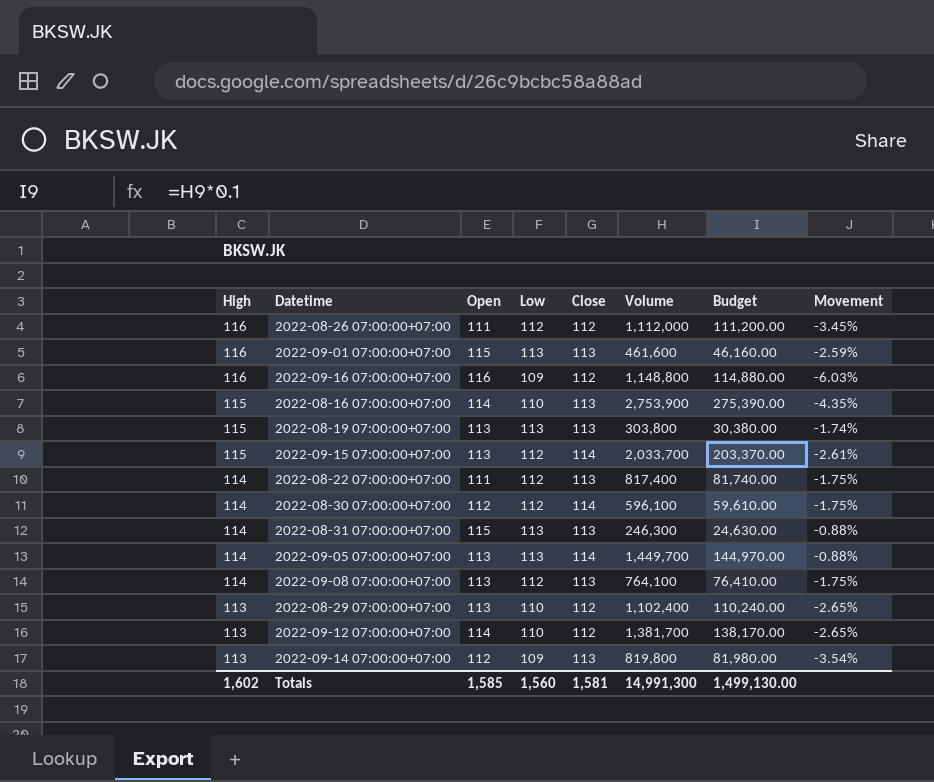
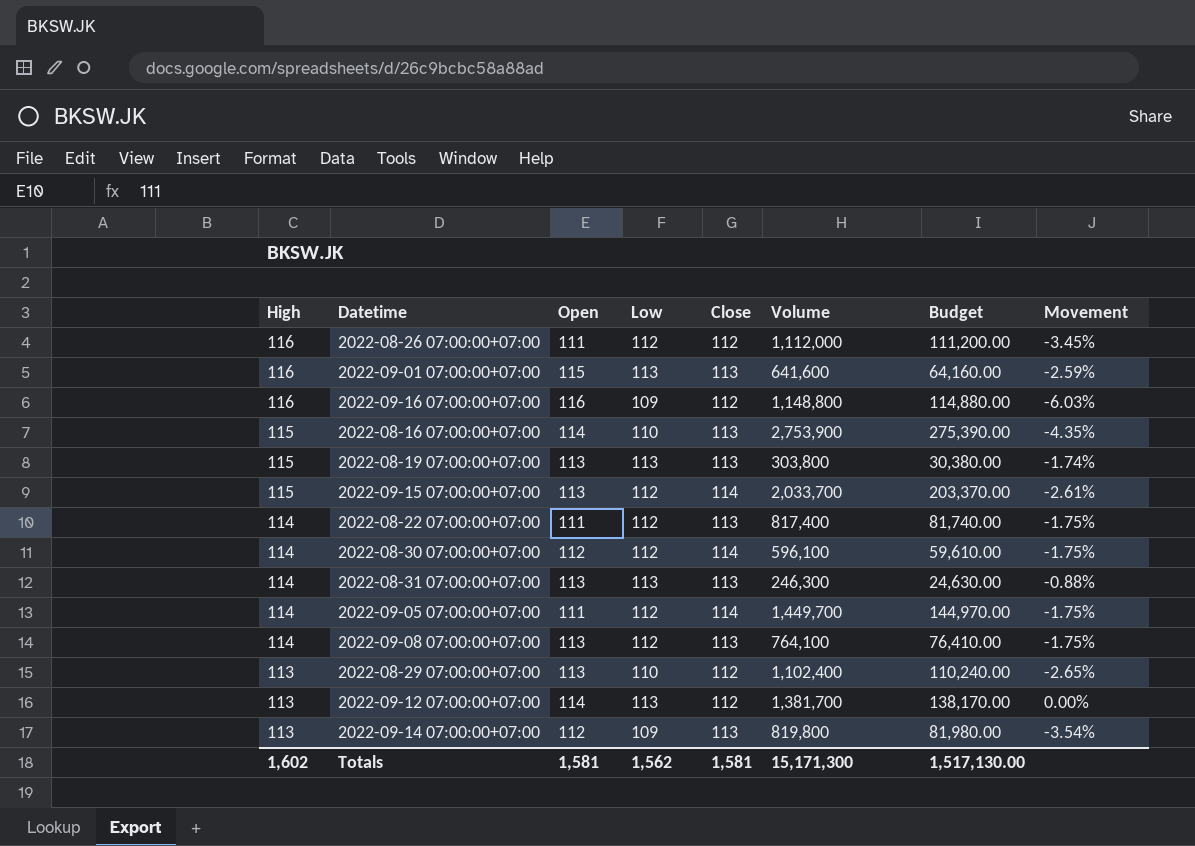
2022-09-01 07:00:00+07:00 | Volume: 461,600 -> 641,600
2022-09-01 07:00:00+07:00 | Budget: 46,160.00 -> 64,160.00
2022-08-31 07:00:00+07:00 | Open: 115 -> 113
2022-09-05 07:00:00+07:00 | Open: 113 -> 111
2022-09-05 07:00:00+07:00 | Low: 113 -> 112
2022-09-05 07:00:00+07:00 | Movement: -0.88% -> -1.75%
2022-09-12 07:00:00+07:00 | Low: 110 -> 113
2022-09-12 07:00:00+07:00 | Movement: -2.65% -> 0.00%
Totals | Open: 1,585 -> 1,581
Totals | Low: 1,560 -> 1,562
Totals | Volume: 14,991,300 -> 15,171,300
Totals | Budget: 1,499,130.00 -> 1,517,130.00

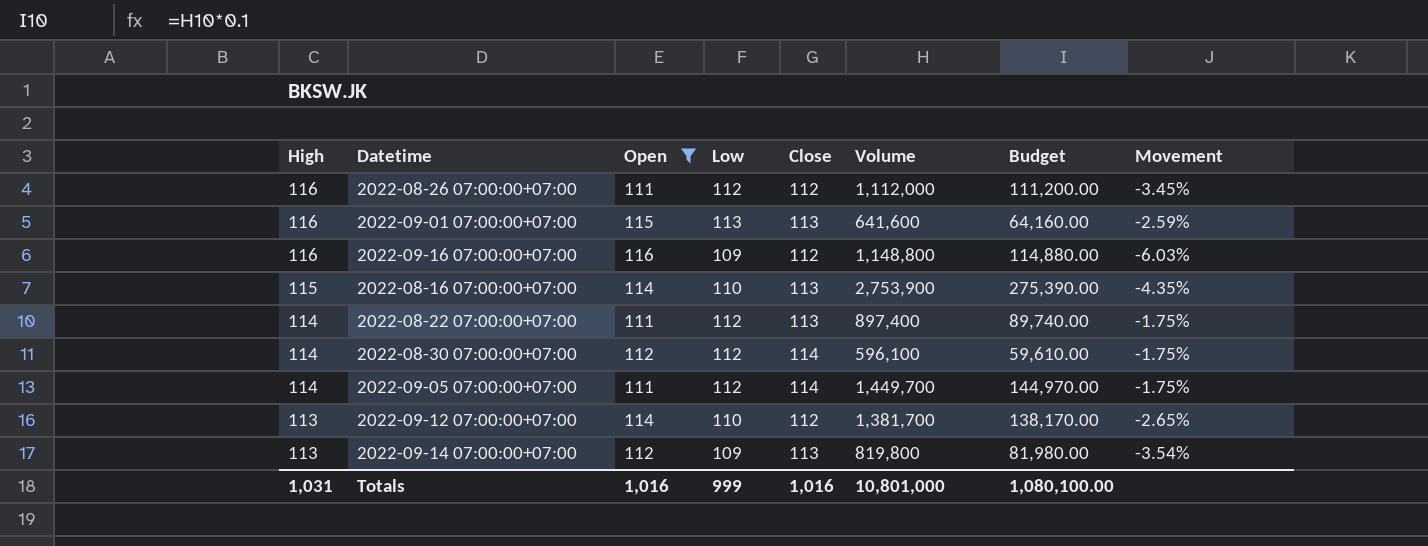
filter: none -> Open != 113
2022-08-22 07:00:00+07:00 | Volume: 817,400 -> 897,400
2022-08-22 07:00:00+07:00 | Budget: 81,740.00 -> 89,740.00
2022-09-12 07:00:00+07:00 | Low: 113 -> 110
2022-09-12 07:00:00+07:00 | Movement: 0.00% -> -2.65%
Totals | High: 1,602 -> 1,031
Totals | Open: 1,581 -> 1,016
Totals | Low: 1,562 -> 999
Totals | Close: 1,581 -> 1,016
Totals | Volume: 15,171,300 -> 10,801,000
Totals | Budget: 1,517,130.00 -> 1,080,100.00

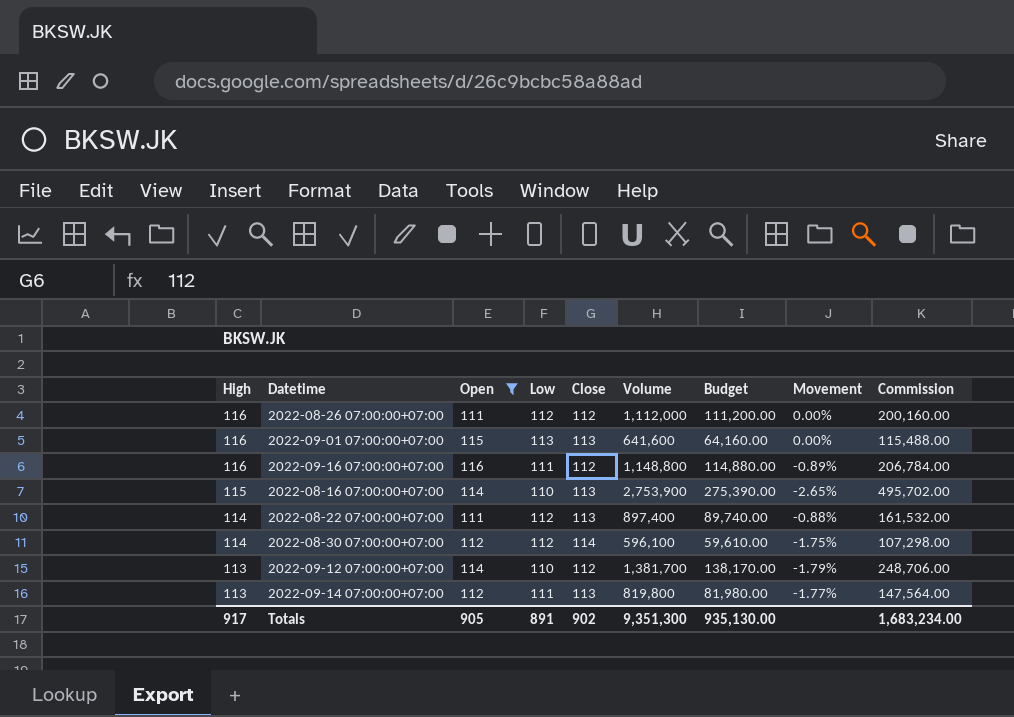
column Movement | formula: ([Low] - [High]) / [High] -> ([Low] - [Close]) / [Close]
column Commission | formula: none -> [Volume] * 0.18
row 2022-09-05 07:00:00+07:00: 114 | 111 | 112 | 114 | 1,449,700 | 144,970.00 | -1.75% -> none
2022-09-16 07:00:00+07:00 | Low: 109 -> 111
2022-09-14 07:00:00+07:00 | Low: 109 -> 111
Totals | High: 1,031 -> 917
Totals | Open: 1,016 -> 905
Totals | Low: 999 -> 891
Totals | Close: 1,016 -> 902
Totals | Volume: 10,801,000 -> 9,351,300
Totals | Budget: 1,080,100.00 -> 935,130.00

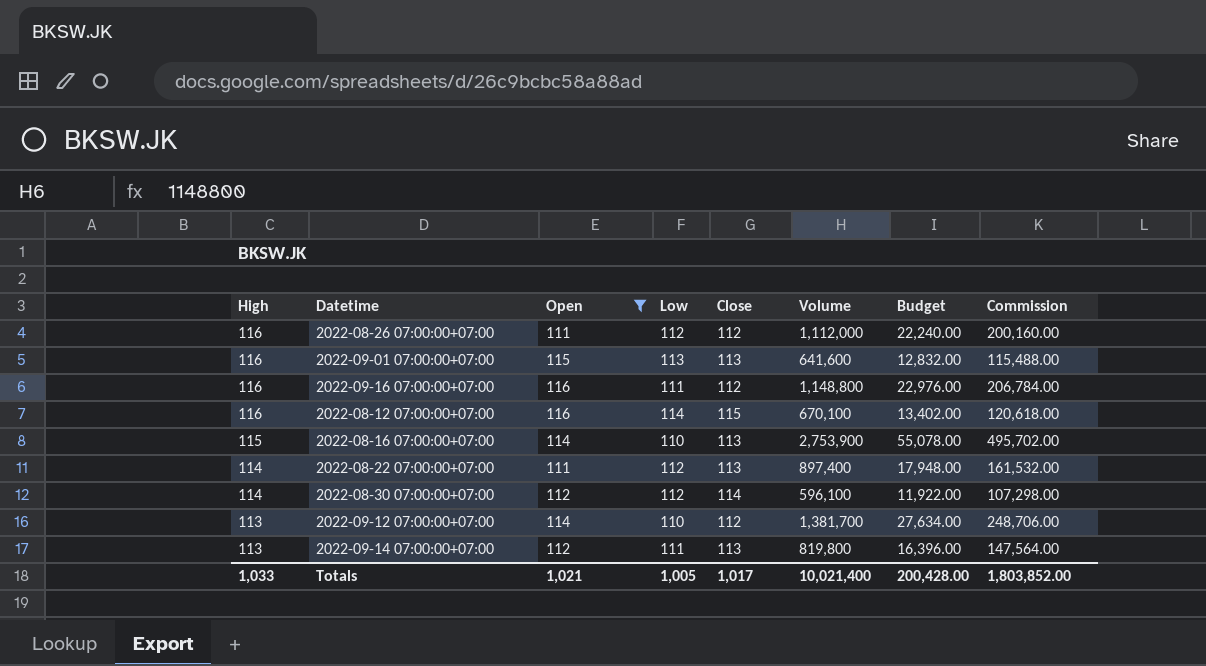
column Movement | formula: ([Low] - [Close]) / [Close] -> none
column Budget | formula: [Volume] * 0.1 -> [Volume] * 0.02
row 2022-08-12 07:00:00+07:00: none -> 116 | 116 | 114 | 115 | 670,100 | 13,402.00 | 120,618.00
Totals | High: 917 -> 1,033
Totals | Open: 905 -> 1,021
Totals | Low: 891 -> 1,005
Totals | Close: 902 -> 1,017
Totals | Volume: 9,351,300 -> 10,021,400
Totals | Budget: 935,130.00 -> 200,428.00
Totals | Commission: 1,683,234.00 -> 1,803,852.00

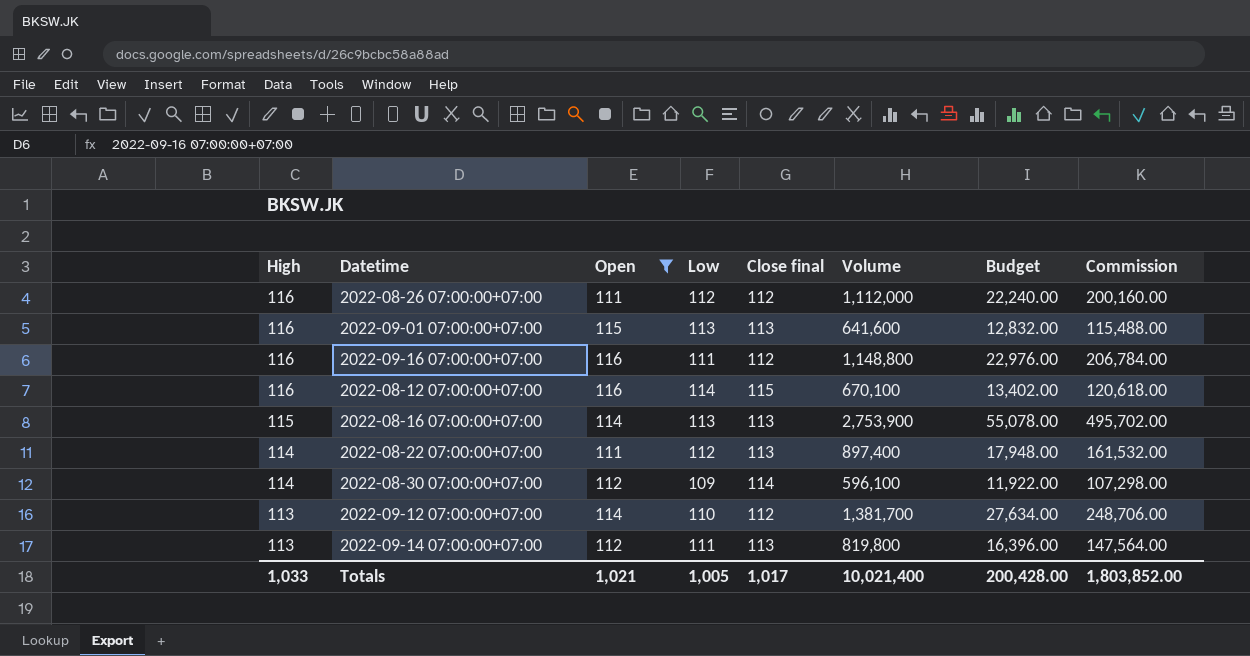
column name: Close -> Close final
2022-08-16 07:00:00+07:00 | Low: 110 -> 113
2022-08-30 07:00:00+07:00 | Low: 112 -> 109

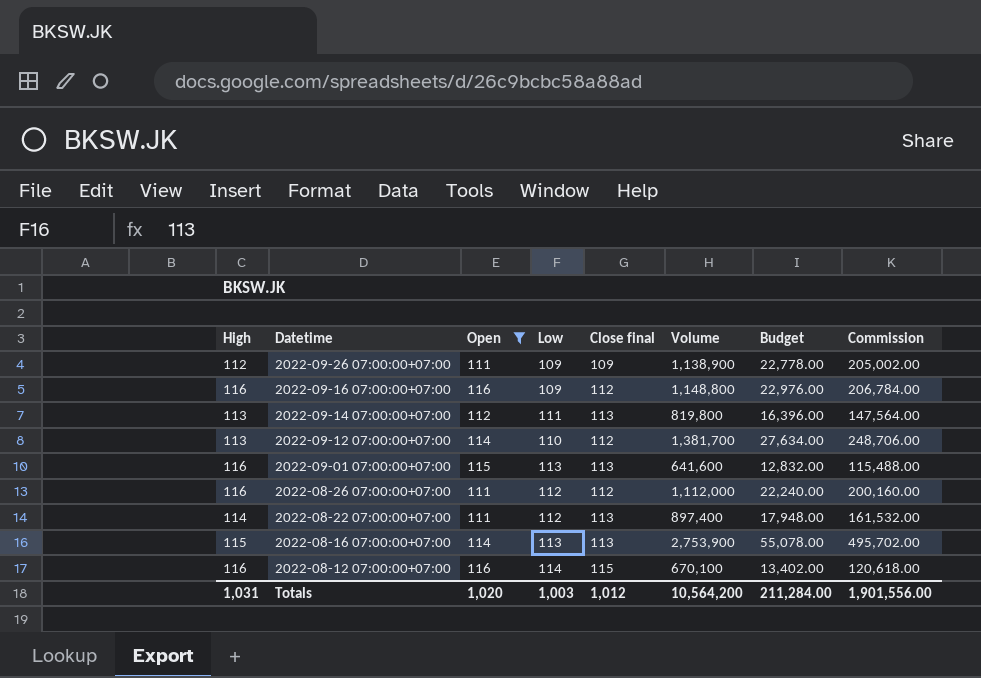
row order: High descending -> Datetime descending
row 2022-08-30 07:00:00+07:00: 114 | 112 | 109 | 114 | 596,100 | 11,922.00 | 107,298.00 -> none
row 2022-09-26 07:00:00+07:00: none -> 112 | 111 | 109 | 109 | 1,138,900 | 22,778.00 | 205,002.00
2022-09-16 07:00:00+07:00 | Low: 111 -> 109
Totals | High: 1,033 -> 1,031
Totals | Open: 1,021 -> 1,020
Totals | Low: 1,005 -> 1,003
Totals | Close final: 1,017 -> 1,012
Totals | Volume: 10,021,400 -> 10,564,200
Totals | Budget: 200,428.00 -> 211,284.00
Totals | Commission: 1,803,852.00 -> 1,901,556.00

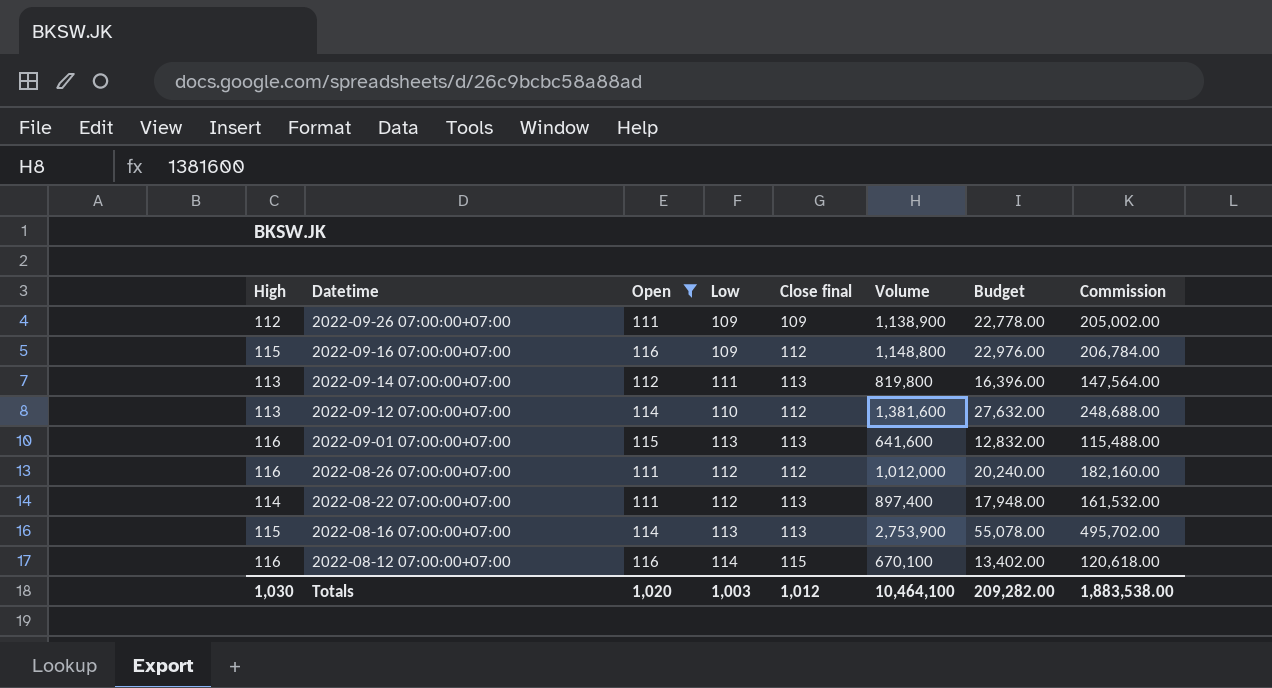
2022-09-16 07:00:00+07:00 | High: 116 -> 115
2022-09-12 07:00:00+07:00 | Volume: 1,381,700 -> 1,381,600
2022-09-12 07:00:00+07:00 | Budget: 27,634.00 -> 27,632.00
2022-09-12 07:00:00+07:00 | Commission: 248,706.00 -> 248,688.00
2022-08-26 07:00:00+07:00 | Volume: 1,112,000 -> 1,012,000
2022-08-26 07:00:00+07:00 | Budget: 22,240.00 -> 20,240.00
2022-08-26 07:00:00+07:00 | Commission: 200,160.00 -> 182,160.00
Totals | High: 1,031 -> 1,030
Totals | Volume: 10,564,200 -> 10,464,100
Totals | Budget: 211,284.00 -> 209,282.00
Totals | Commission: 1,901,556.00 -> 1,883,538.00

